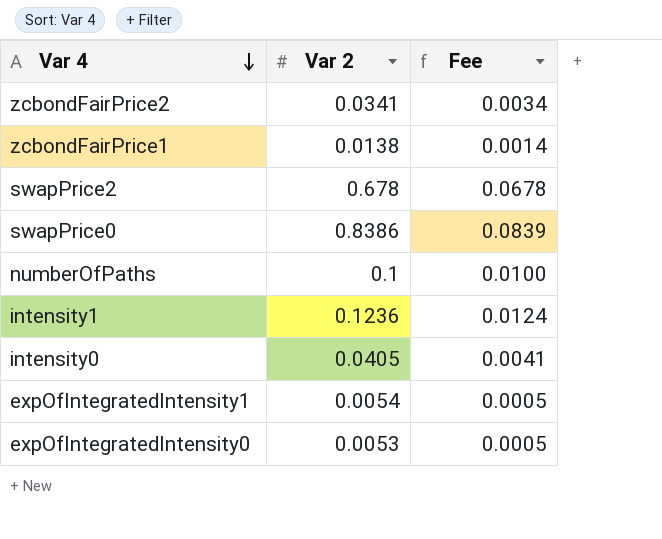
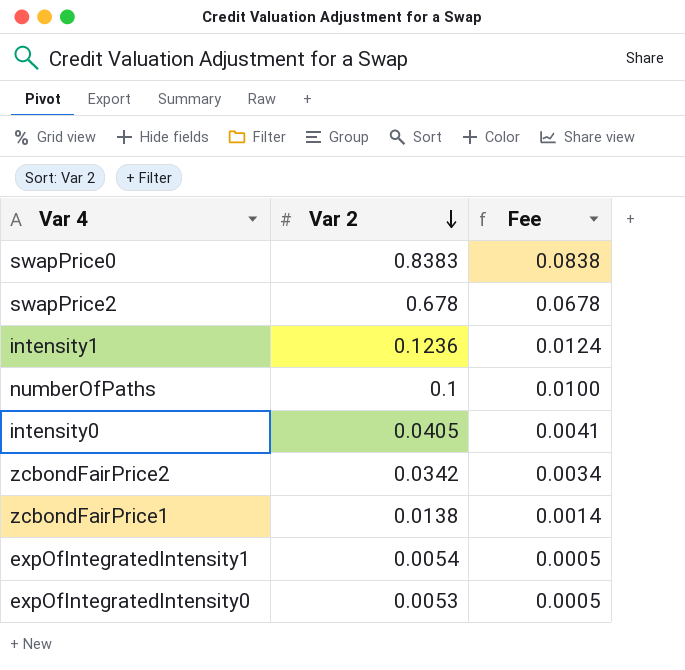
row order: Var 4 descending -> Var 2 descending
swapPrice0 | Var 2: 0.8386 -> 0.8383
swapPrice0 | Fee: 0.0839 -> 0.0838
zcbondFairPrice2 | Var 2: 0.0341 -> 0.0342

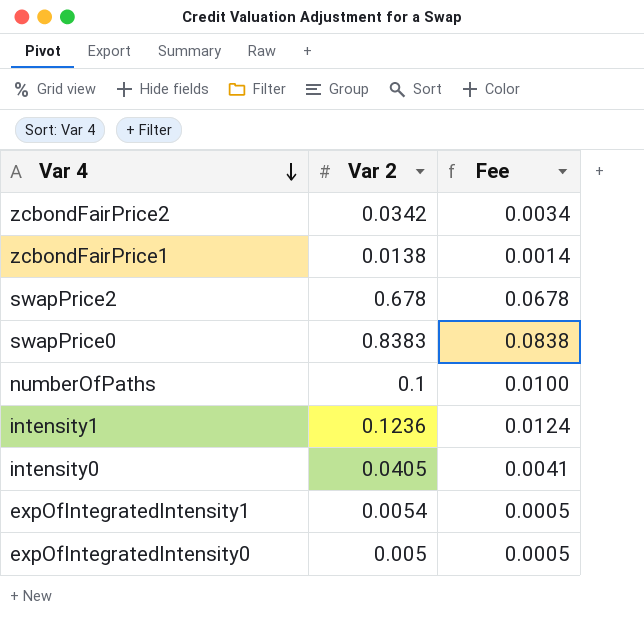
row order: Var 2 descending -> Var 4 descending
expOfIntegratedIntensity0 | Var 2: 0.0053 -> 0.005

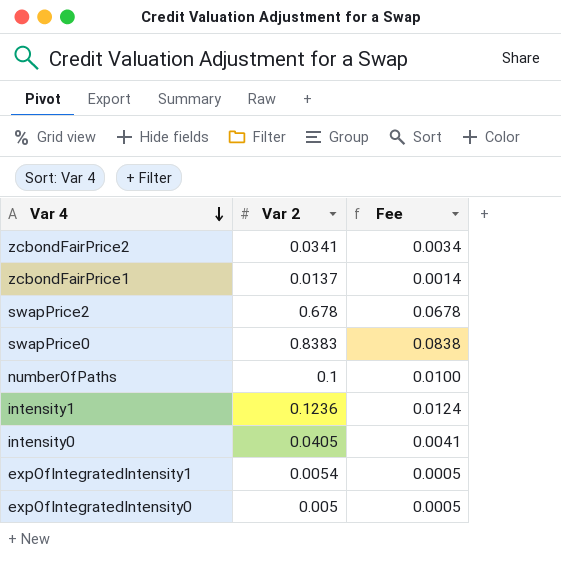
zcbondFairPrice2 | Var 2: 0.0342 -> 0.0341
zcbondFairPrice1 | Var 2: 0.0138 -> 0.0137

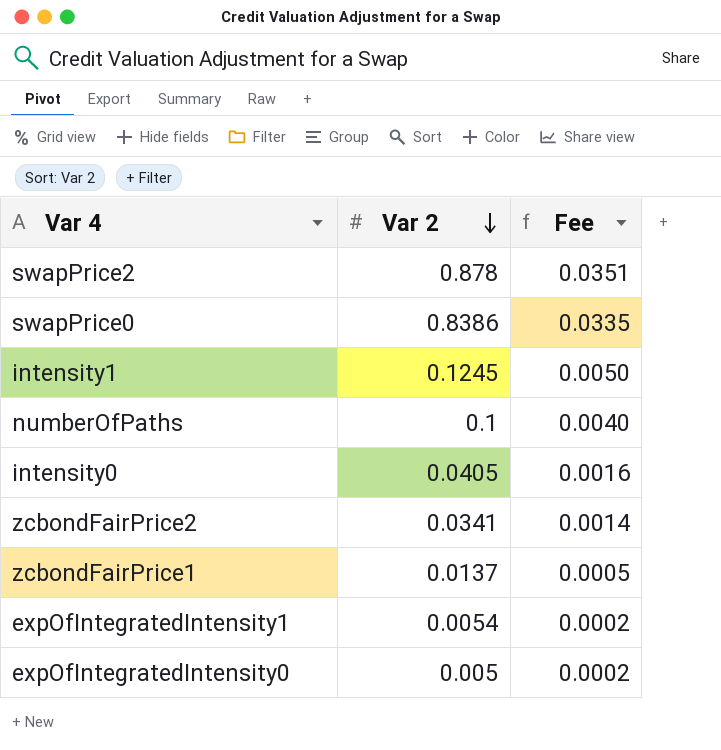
row order: Var 4 descending -> Var 2 descending
column Fee | formula: [Var 2] * 0.1 -> [Var 2] * 0.04
swapPrice2 | Var 2: 0.678 -> 0.878
swapPrice0 | Var 2: 0.8383 -> 0.8386
intensity1 | Var 2: 0.1236 -> 0.1245

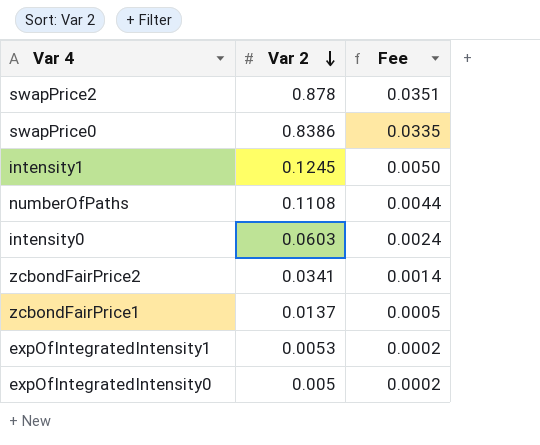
numberOfPaths | Var 2: 0.1 -> 0.1108
numberOfPaths | Fee: 0.0040 -> 0.0044
intensity0 | Var 2: 0.0405 -> 0.0603
intensity0 | Fee: 0.0016 -> 0.0024
expOfIntegratedIntensity1 | Var 2: 0.0054 -> 0.0053

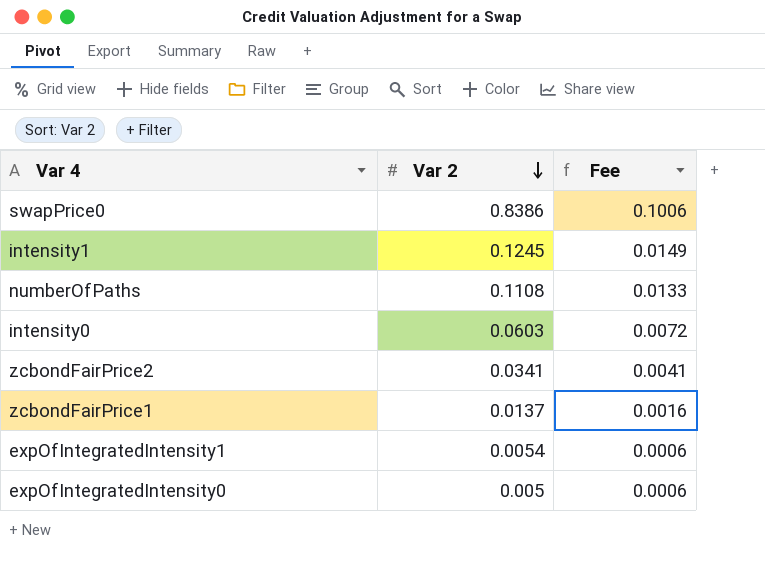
column Fee | formula: [Var 2] * 0.04 -> [Var 2] * 0.12
row swapPrice2: 0.878 | 0.0351 -> none
expOfIntegratedIntensity1 | Var 2: 0.0053 -> 0.0054

